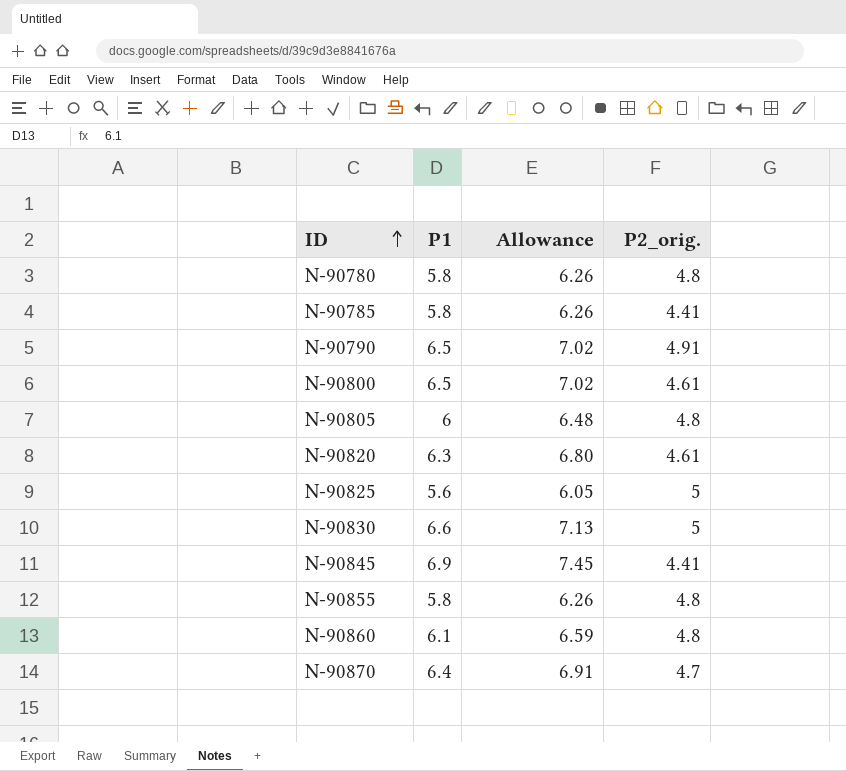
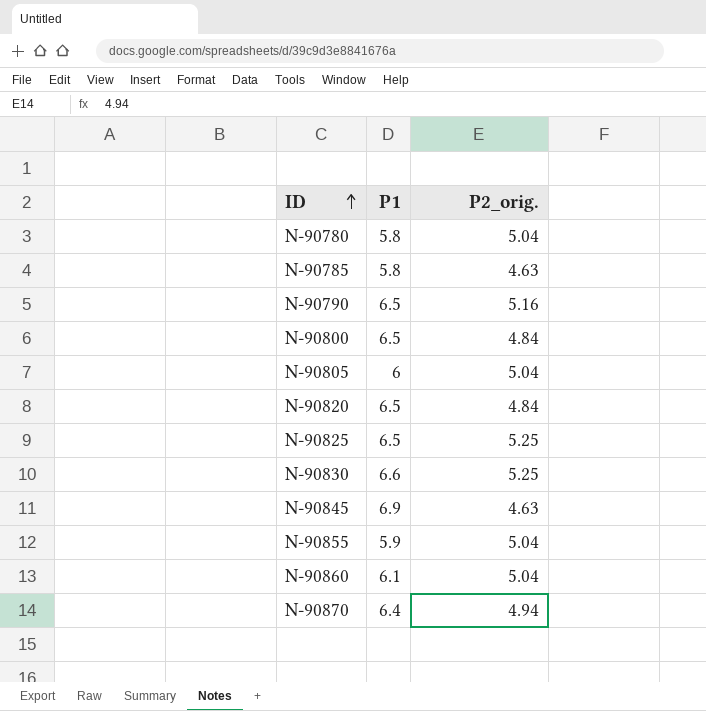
column Allowance | formula: [P1] * 1.08 -> none
N-90780 | P2_orig.: 4.8 -> 5.04
N-90785 | P2_orig.: 4.41 -> 4.63
N-90790 | P2_orig.: 4.91 -> 5.16
N-90800 | P2_orig.: 4.61 -> 4.84
N-90805 | P2_orig.: 4.8 -> 5.04
N-90820 | P1: 6.3 -> 6.5
N-90820 | P2_orig.: 4.61 -> 4.84
N-90825 | P1: 5.6 -> 6.5
N-90825 | P2_orig.: 5 -> 5.25
N-90830 | P2_orig.: 5 -> 5.25
N-90845 | P2_orig.: 4.41 -> 4.63
N-90855 | P1: 5.8 -> 5.9
N-90855 | P2_orig.: 4.8 -> 5.04
N-90860 | P2_orig.: 4.8 -> 5.04
N-90870 | P2_orig.: 4.7 -> 4.94

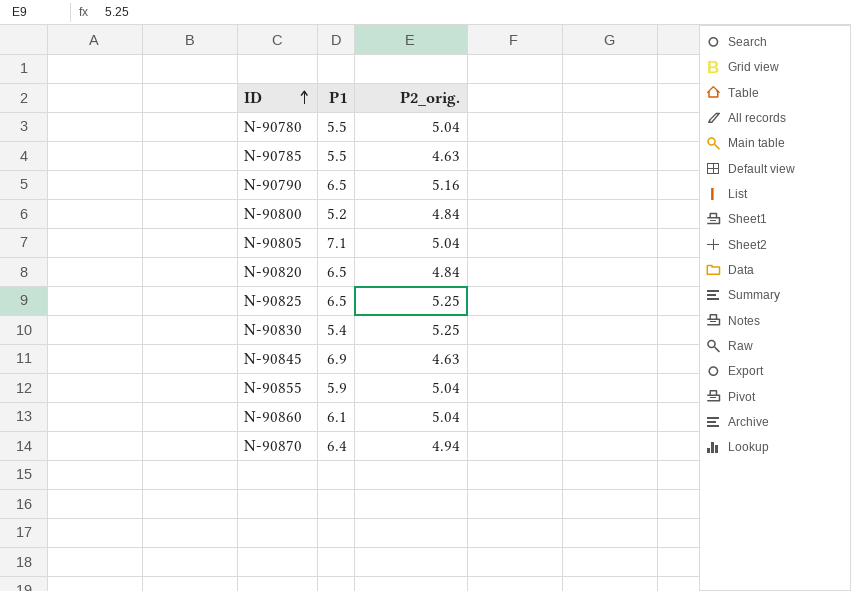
N-90780 | P1: 5.8 -> 5.5
N-90785 | P1: 5.8 -> 5.5
N-90800 | P1: 6.5 -> 5.2
N-90805 | P1: 6 -> 7.1
N-90830 | P1: 6.6 -> 5.4

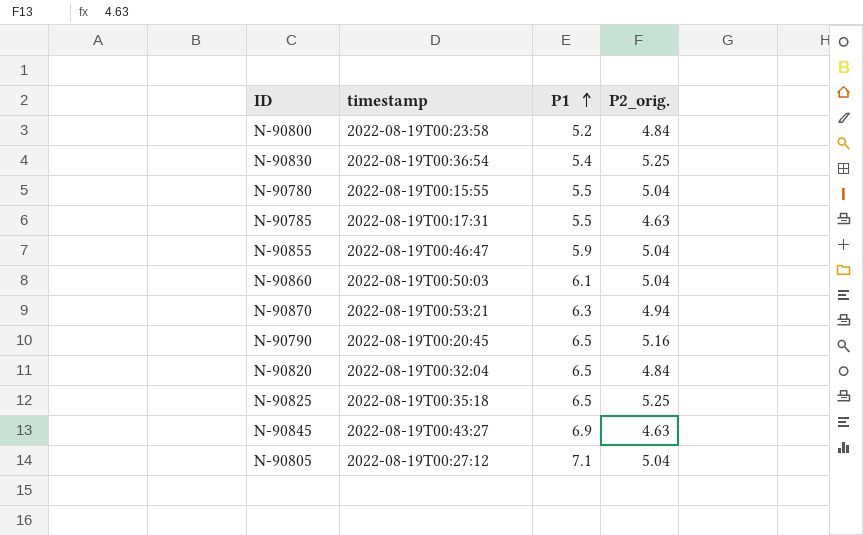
row order: ID ascending -> P1 ascending
column timestamp | position: none -> 2
N-90870 | P1: 6.4 -> 6.3

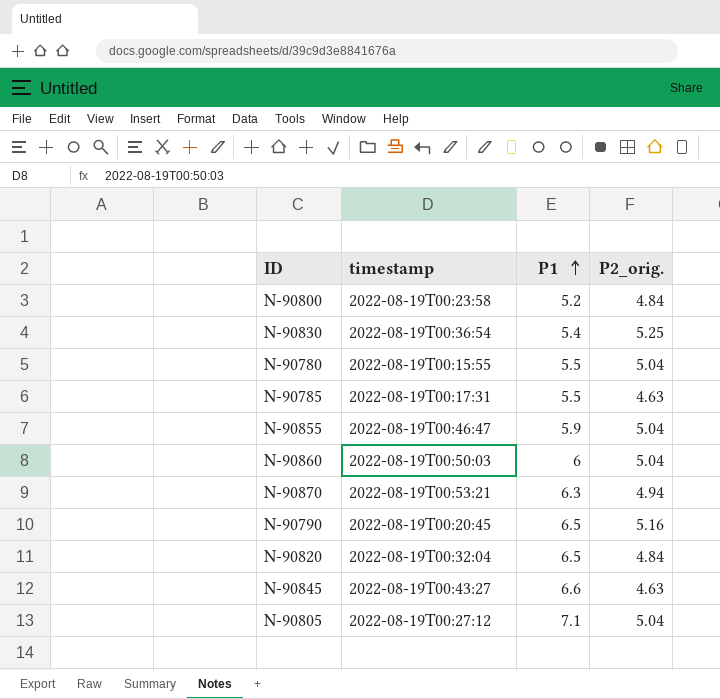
row N-90825: 2022-08-19T00:35:18 | 6.5 | 5.25 -> none
N-90860 | P1: 6.1 -> 6
N-90845 | P1: 6.9 -> 6.6

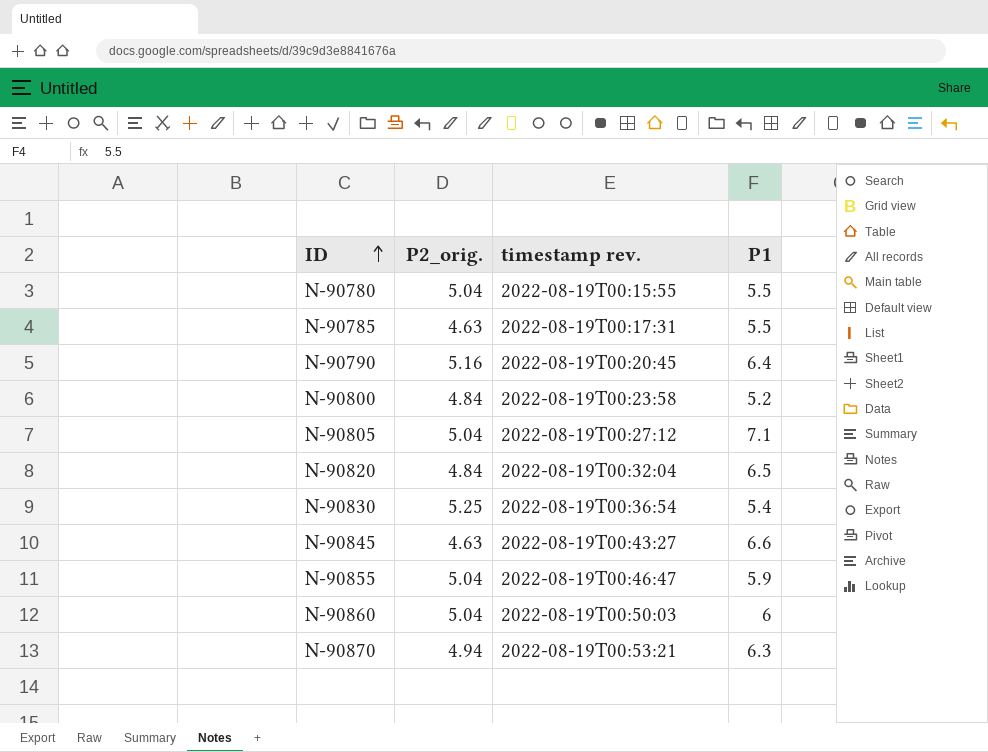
row order: P1 ascending -> ID ascending
column P2_orig. | position: 4 -> 2
column name: timestamp -> timestamp rev.
N-90790 | P1: 6.5 -> 6.4

